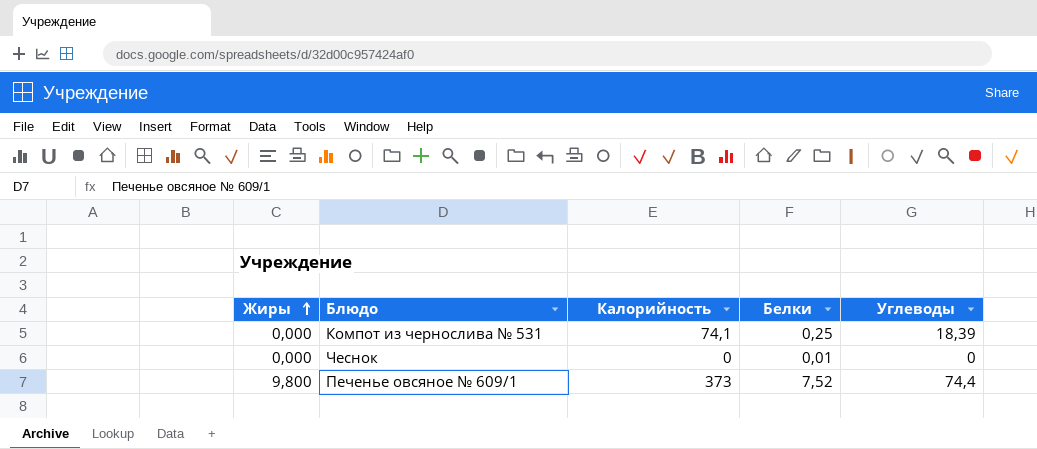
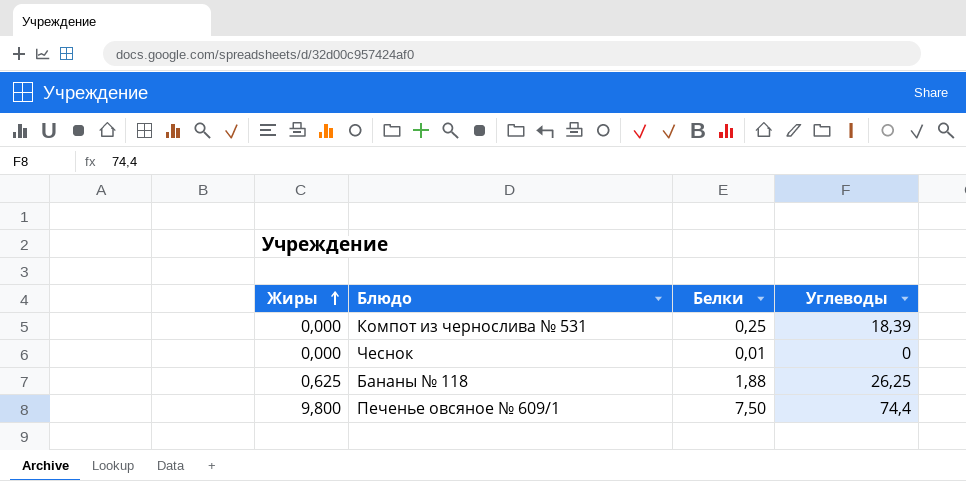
column Калорийность | position: 3 -> none
row Бананы № 118: none -> 0,625 | 1,88 | 26,25
Печенье овсяное № 609/1 | Белки: 7,52 -> 7,50

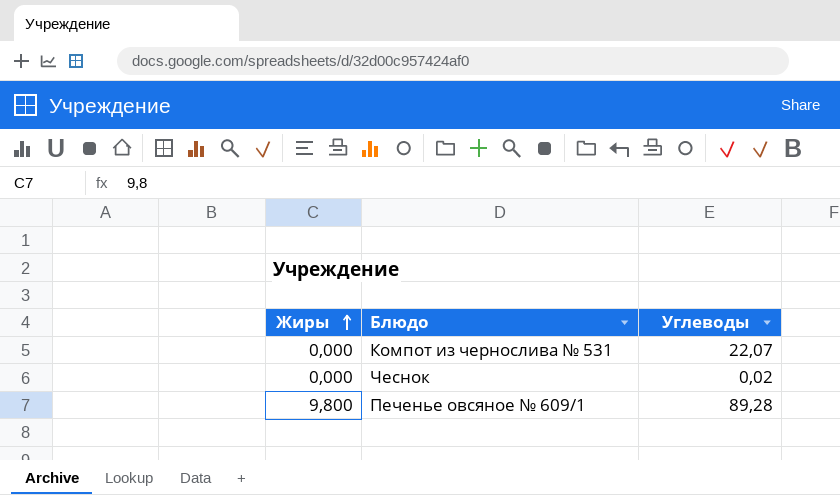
column Белки | position: 3 -> none
row Бананы № 118: 0,625 | 1,88 | 26,25 -> none
Компот из чернослива № 531 | Углеводы: 18,39 -> 22,07
Чеснок | Углеводы: 0 -> 0,02
Печенье овсяное № 609/1 | Углеводы: 74,4 -> 89,28

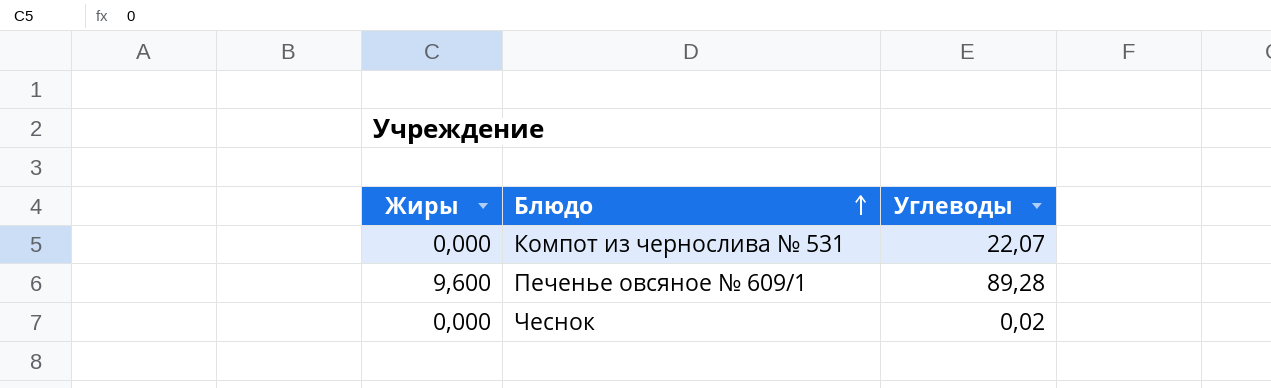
row order: Жиры ascending -> Блюдо ascending
Печенье овсяное № 609/1 | Жиры: 9,800 -> 9,600

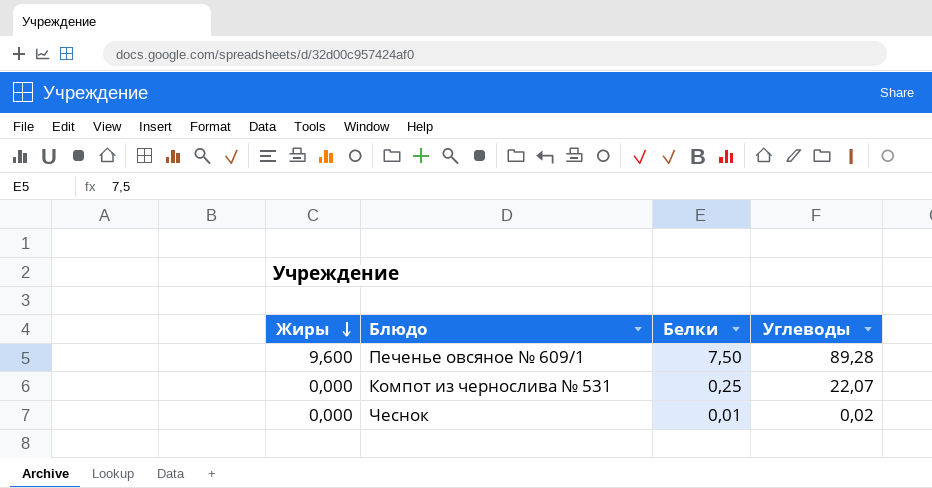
row order: Блюдо ascending -> Жиры descending
column Белки | position: none -> 3

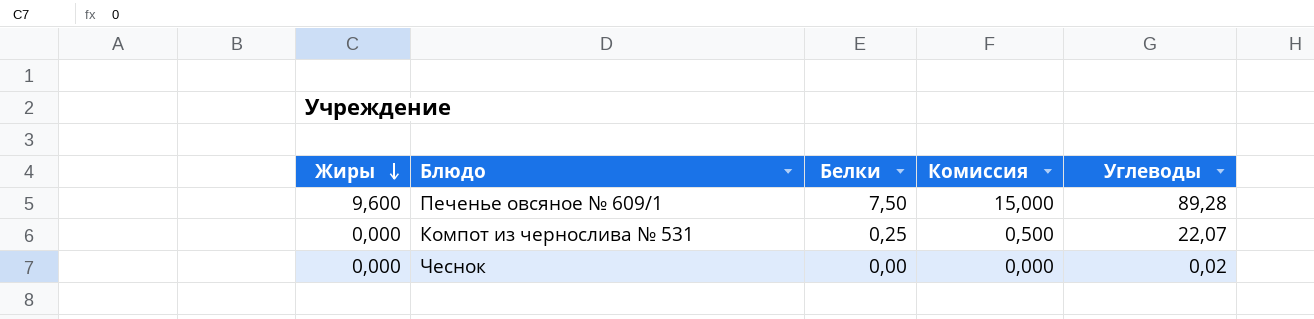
column Комиссия | formula: none -> [Белки] * 2
Чеснок | Белки: 0,01 -> 0,00

